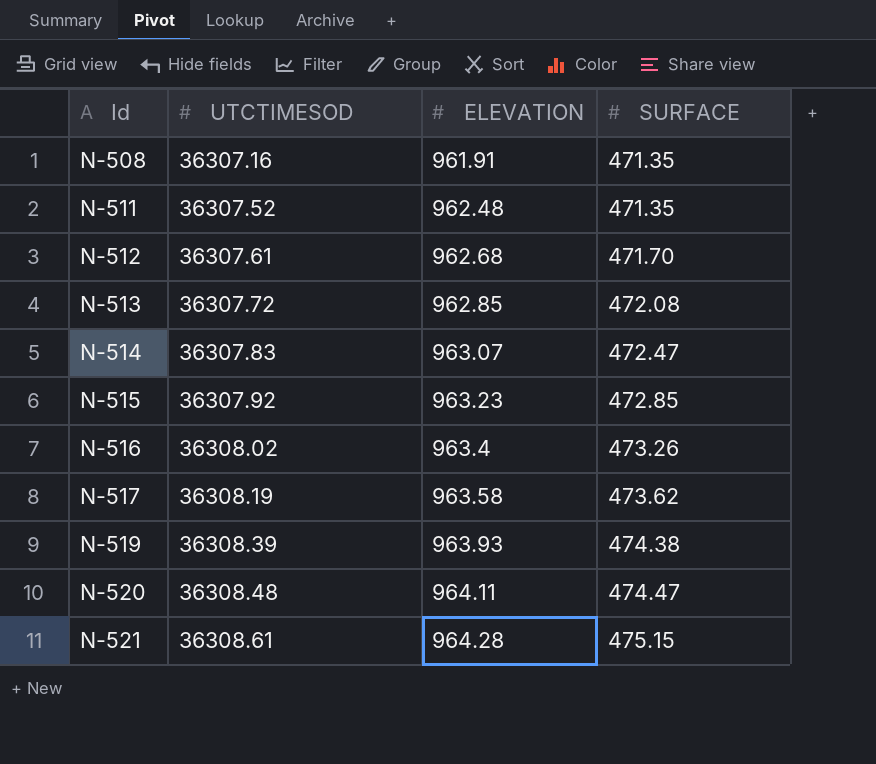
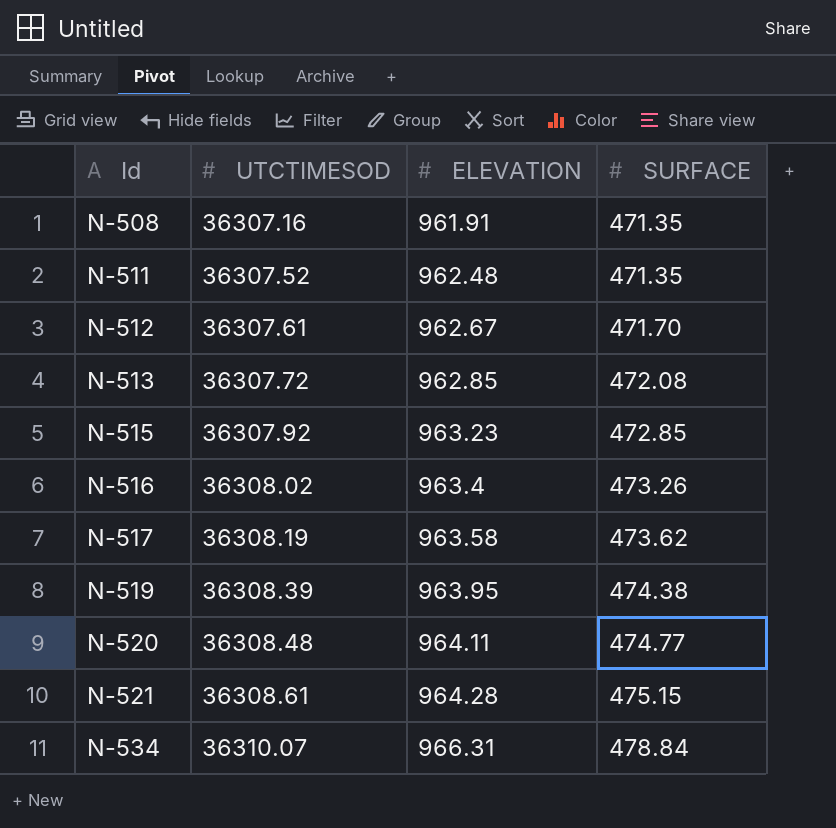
row N-514: 36307.83 | 963.07 | 472.47 -> none
N-512 | ELEVATION: 962.68 -> 962.67
N-519 | ELEVATION: 963.93 -> 963.95
N-520 | SURFACE: 474.47 -> 474.77
row N-534: none -> 36310.07 | 966.31 | 478.84

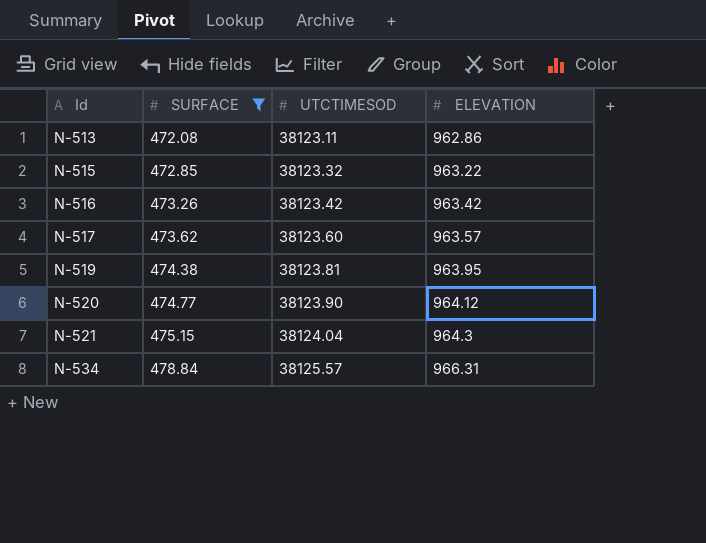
filter: none -> SURFACE >= 472.08
column SURFACE | position: 4 -> 2
N-513 | UTCTIMESOD: 36307.72 -> 38123.11
N-513 | ELEVATION: 962.85 -> 962.86
N-515 | UTCTIMESOD: 36307.92 -> 38123.32
N-515 | ELEVATION: 963.23 -> 963.22
N-516 | UTCTIMESOD: 36308.02 -> 38123.42
N-516 | ELEVATION: 963.4 -> 963.42
N-517 | UTCTIMESOD: 36308.19 -> 38123.60
N-517 | ELEVATION: 963.58 -> 963.57
N-519 | UTCTIMESOD: 36308.39 -> 38123.81
N-520 | UTCTIMESOD: 36308.48 -> 38123.90
N-520 | ELEVATION: 964.11 -> 964.12
N-521 | UTCTIMESOD: 36308.61 -> 38124.04
N-521 | ELEVATION: 964.28 -> 964.3
N-534 | UTCTIMESOD: 36310.07 -> 38125.57

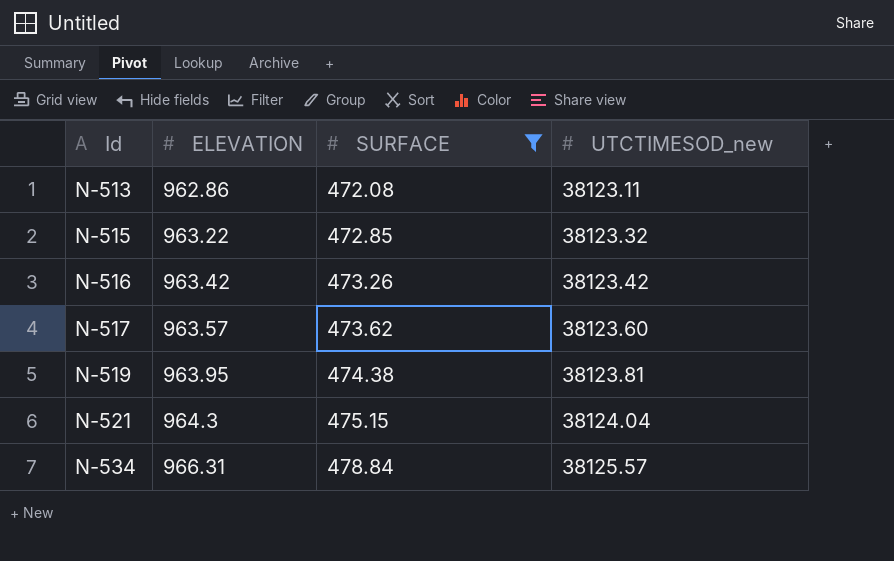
column ELEVATION | position: 4 -> 2
column name: UTCTIMESOD -> UTCTIMESOD_new
row N-520: 474.77 | 38123.90 | 964.12 -> none

